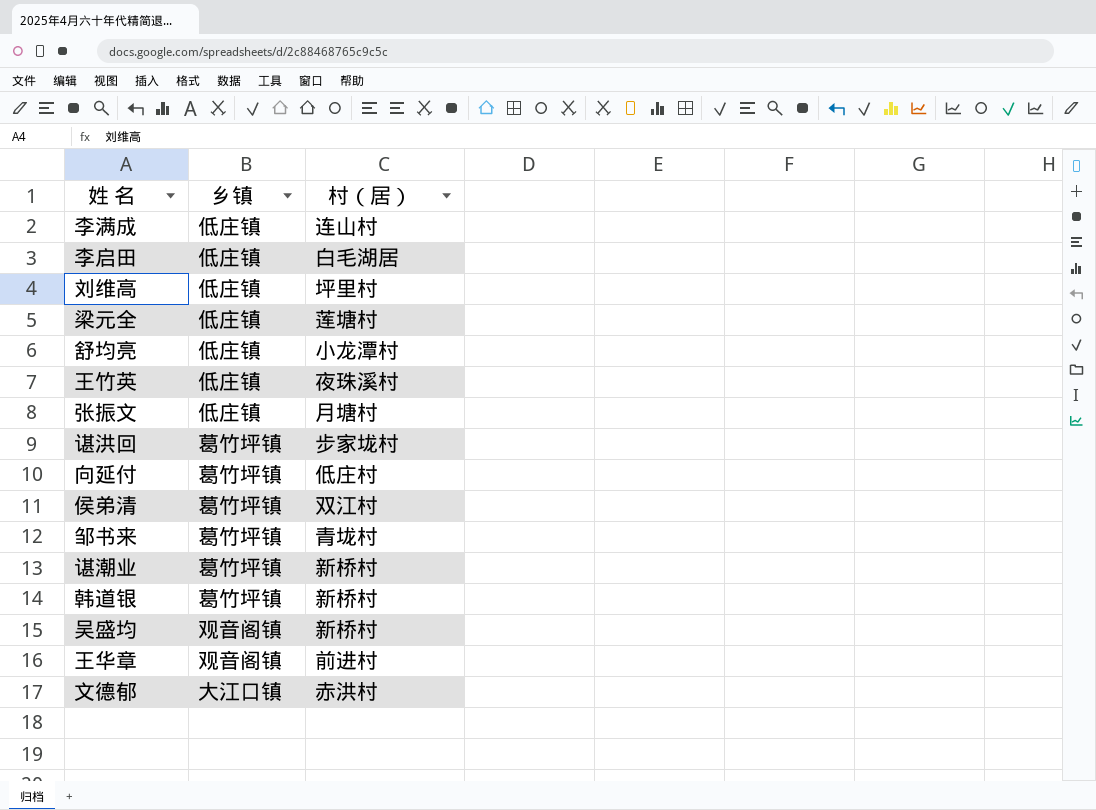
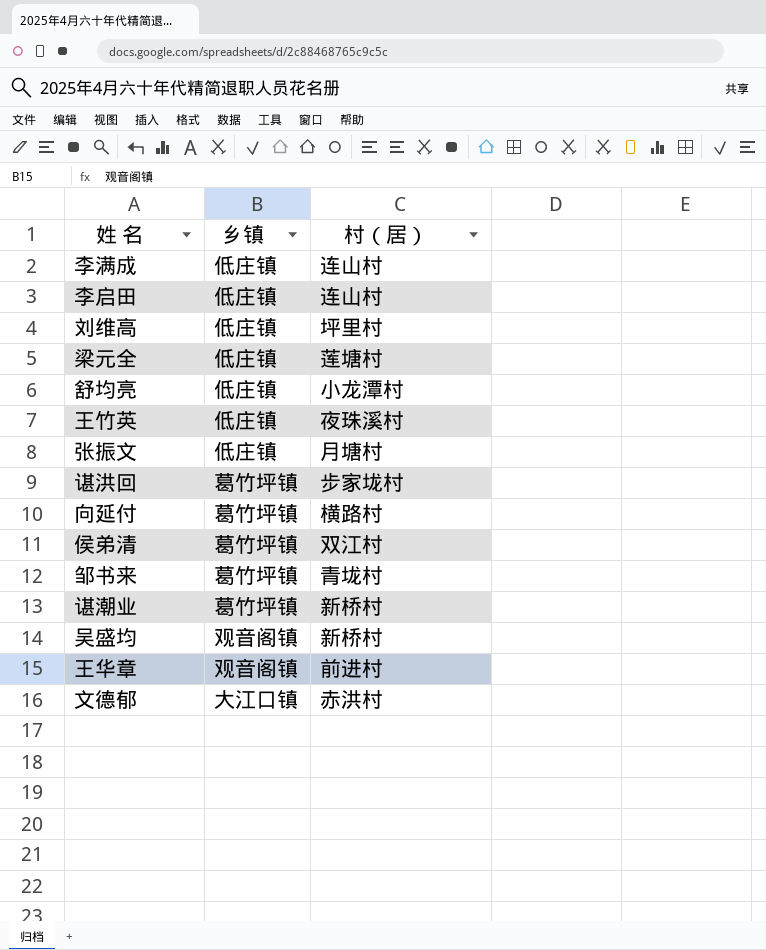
row 韩道银: 葛竹坪镇 | 新桥村 -> none
李启田 | 村（居）: 白毛湖居 -> 连山村
向延付 | 村（居）: 低庄村 -> 横路村

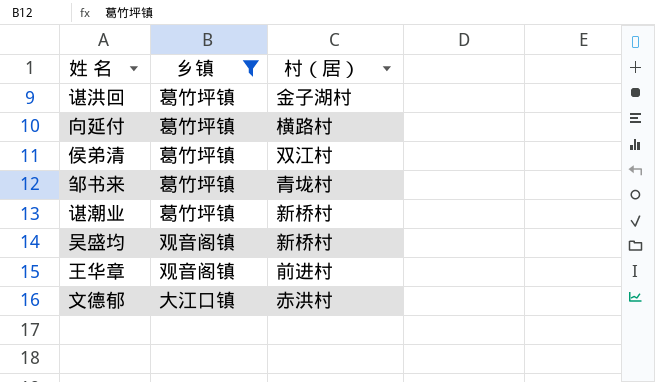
filter: none -> 乡镇 != 低庄镇
谌洪回 | 村（居）: 步家垅村 -> 金子湖村

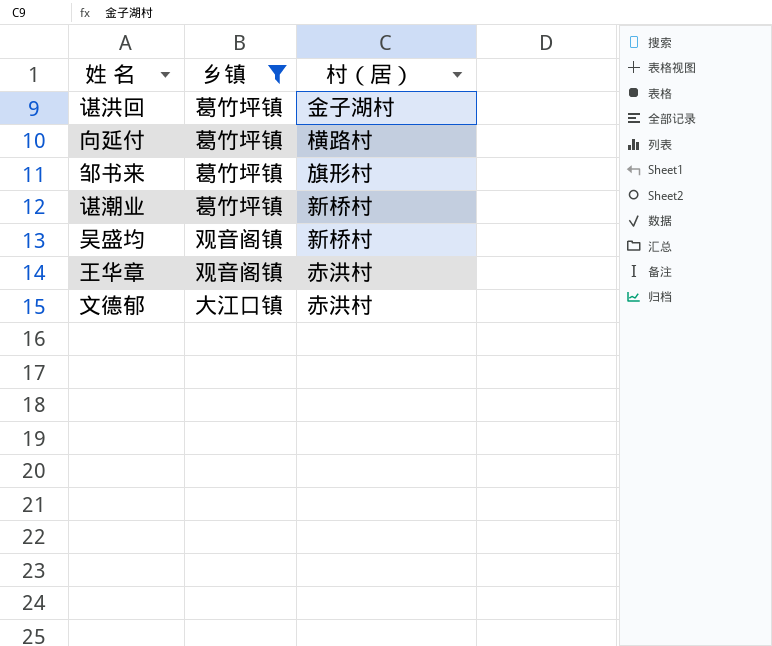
row 侯弟清: 葛竹坪镇 | 双江村 -> none
邹书来 | 村（居）: 青垅村 -> 旗形村
王华章 | 村（居）: 前进村 -> 赤洪村

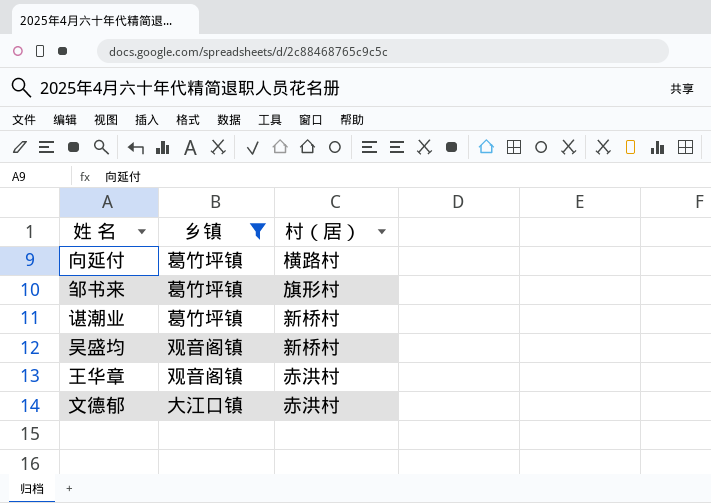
row 谌洪回: 葛竹坪镇 | 金子湖村 -> none

